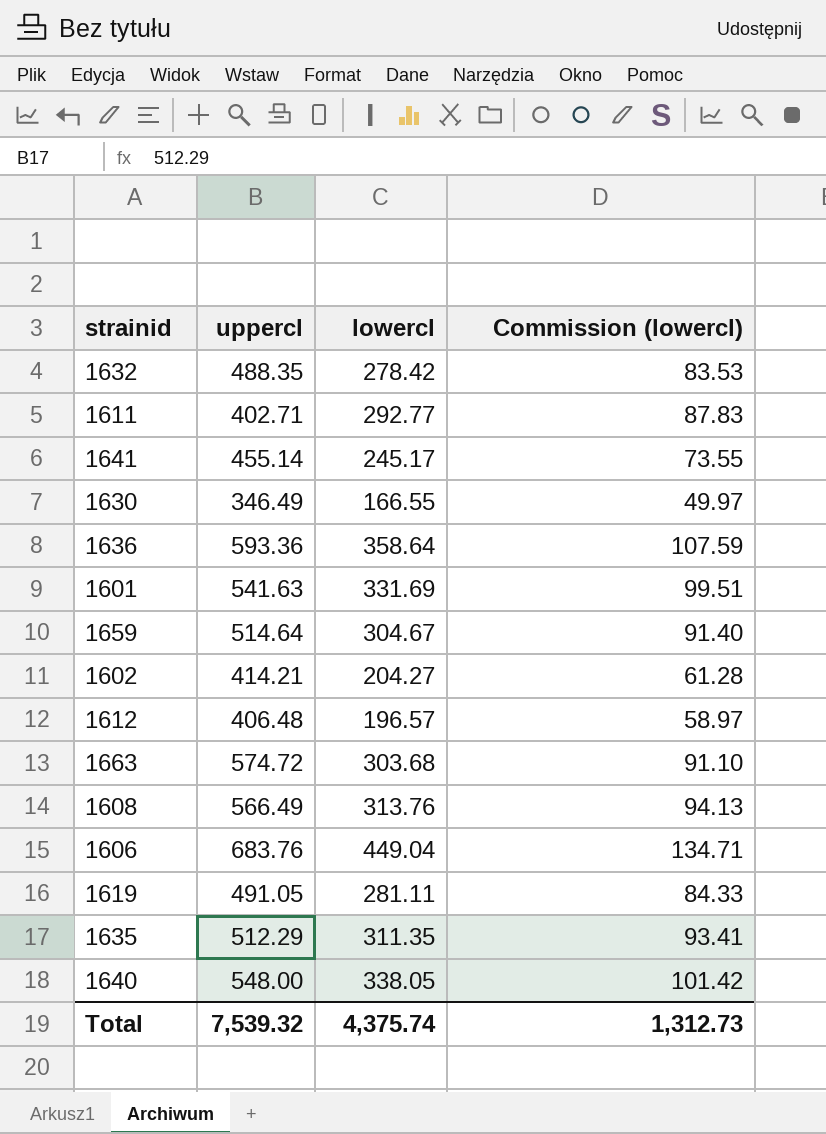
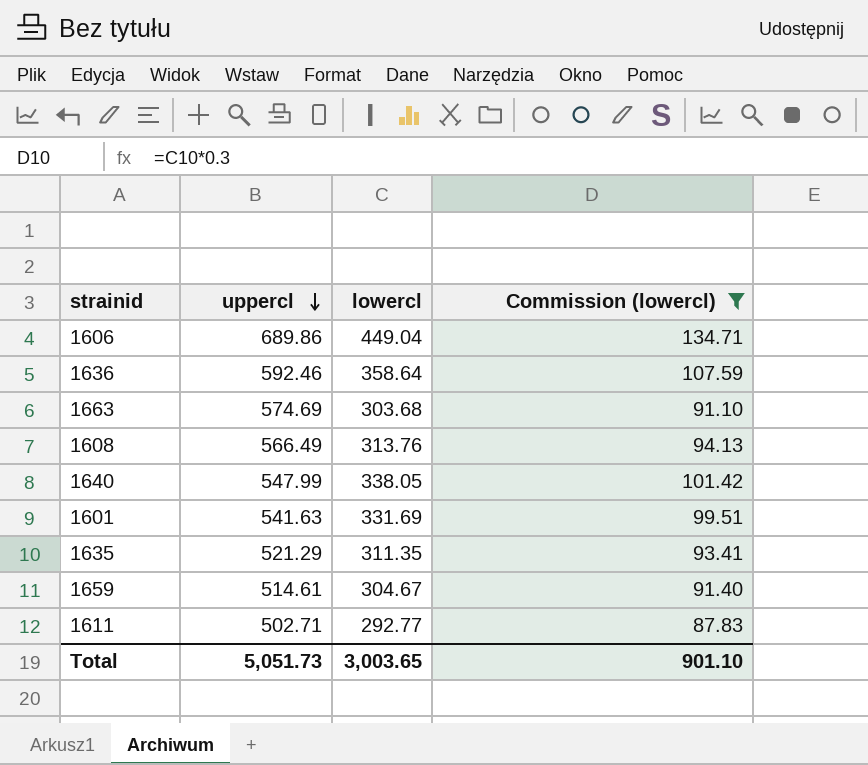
filter: none -> Commission (lowercl) >= 87.83
row order: none -> uppercl descending
1606 | uppercl: 683.76 -> 689.86
1636 | uppercl: 593.36 -> 592.46
1663 | uppercl: 574.72 -> 574.69
1640 | uppercl: 548.00 -> 547.99
1635 | uppercl: 512.29 -> 521.29
1659 | uppercl: 514.64 -> 514.61
1611 | uppercl: 402.71 -> 502.71
Total | uppercl: 7,539.32 -> 5,051.73
Total | lowercl: 4,375.74 -> 3,003.65
Total | Commission (lowercl): 1,312.73 -> 901.10

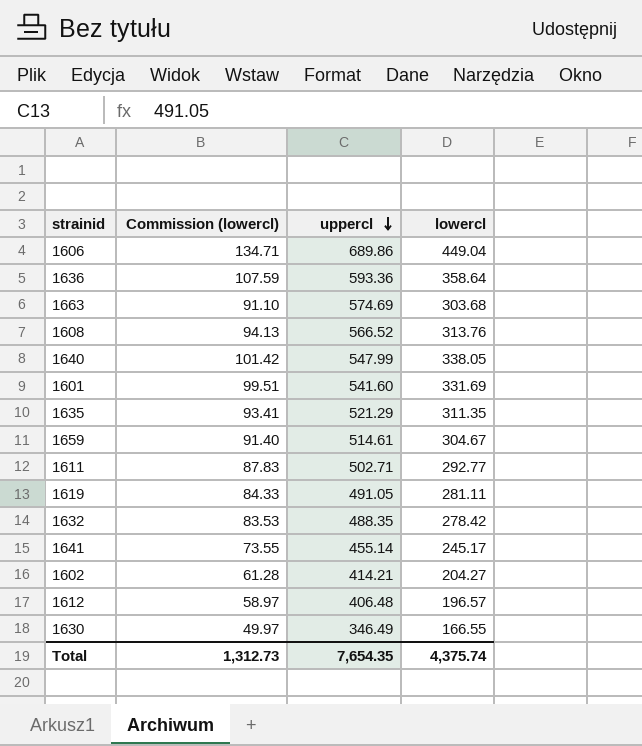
filter: Commission (lowercl) >= 87.83 -> none
column Commission (lowercl) | position: 4 -> 2
1636 | uppercl: 592.46 -> 593.36
1608 | uppercl: 566.49 -> 566.52
1601 | uppercl: 541.63 -> 541.60
Total | Commission (lowercl): 901.10 -> 1,312.73
Total | uppercl: 5,051.73 -> 7,654.35
Total | lowercl: 3,003.65 -> 4,375.74

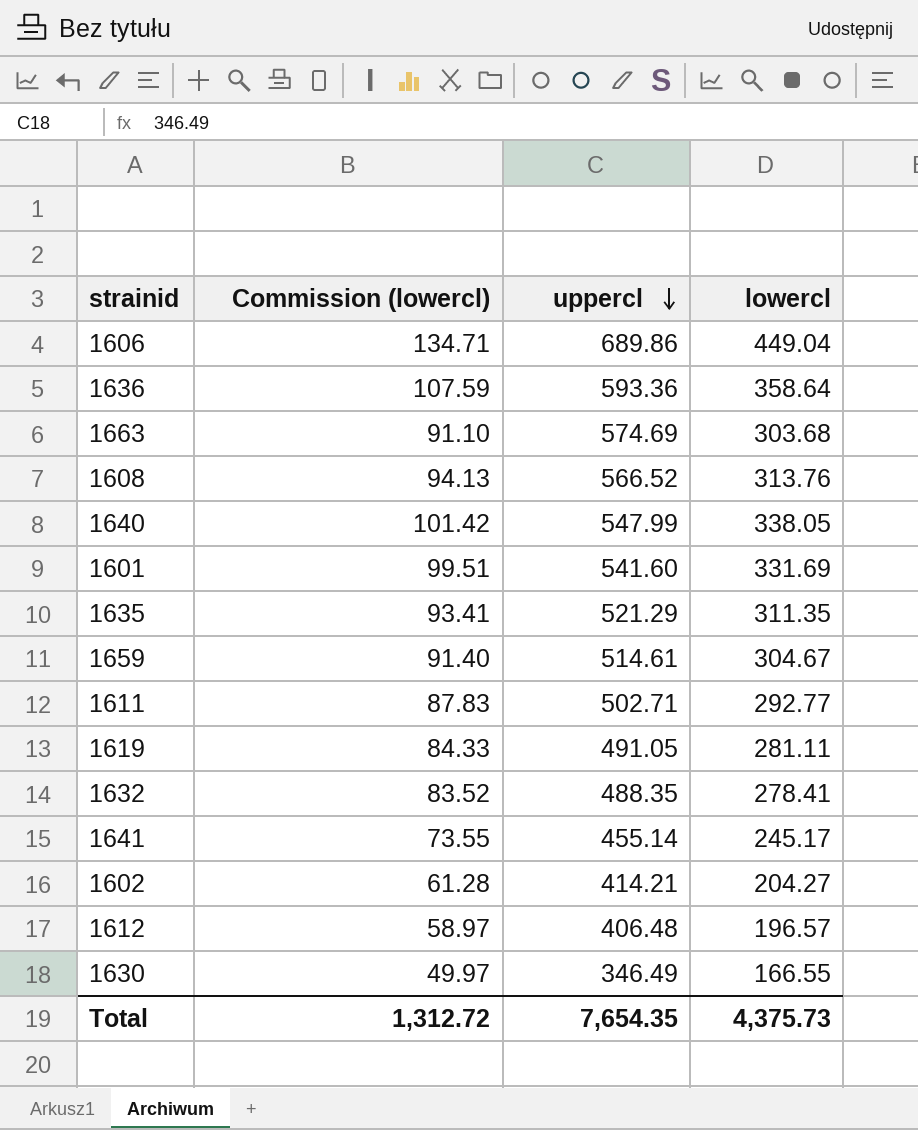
1632 | Commission (lowercl): 83.53 -> 83.52
1632 | lowercl: 278.42 -> 278.41
Total | Commission (lowercl): 1,312.73 -> 1,312.72
Total | lowercl: 4,375.74 -> 4,375.73

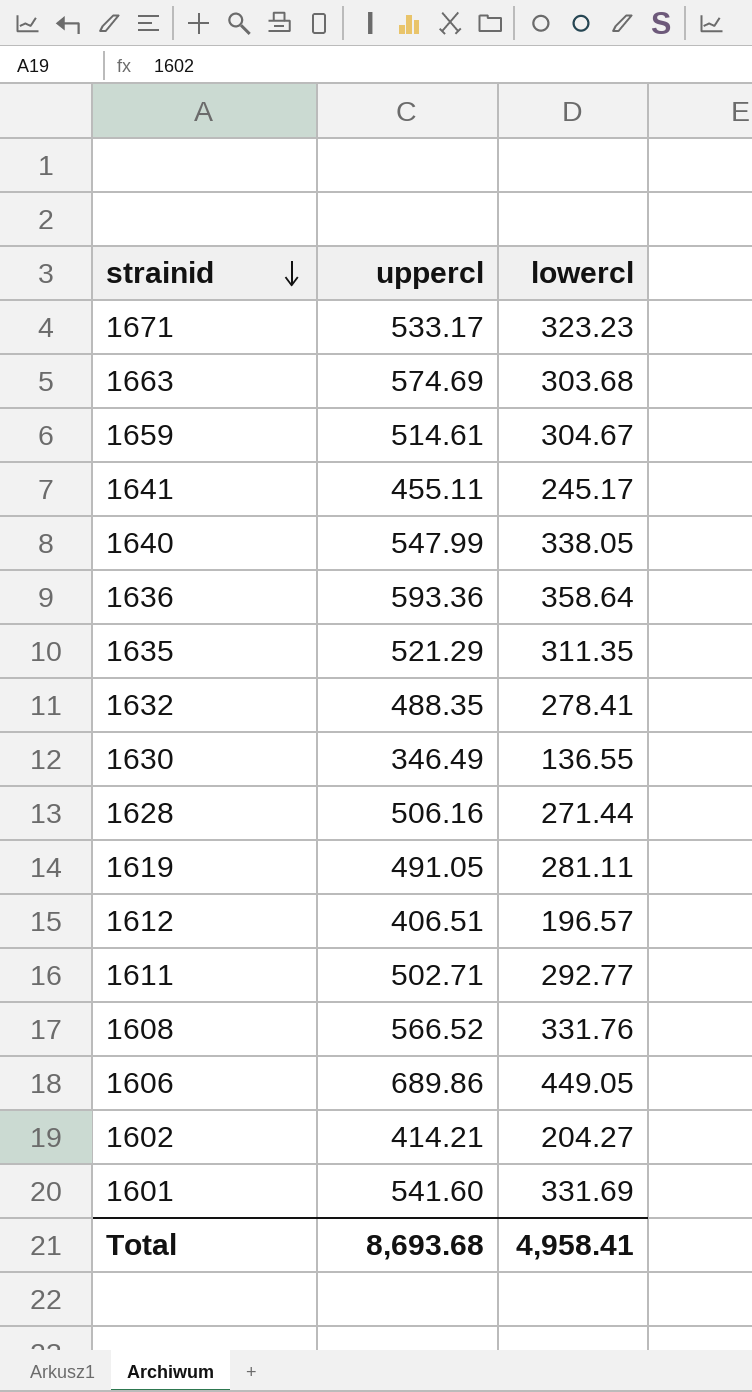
row order: uppercl descending -> strainid descending
column Commission (lowercl) | formula: [lowercl] * 0.3 -> none
row 1671: none -> 533.17 | 323.23
1641 | uppercl: 455.14 -> 455.11
1630 | lowercl: 166.55 -> 136.55
row 1628: none -> 506.16 | 271.44
1612 | uppercl: 406.48 -> 406.51
1608 | lowercl: 313.76 -> 331.76
1606 | lowercl: 449.04 -> 449.05
Total | uppercl: 7,654.35 -> 8,693.68
Total | lowercl: 4,375.73 -> 4,958.41

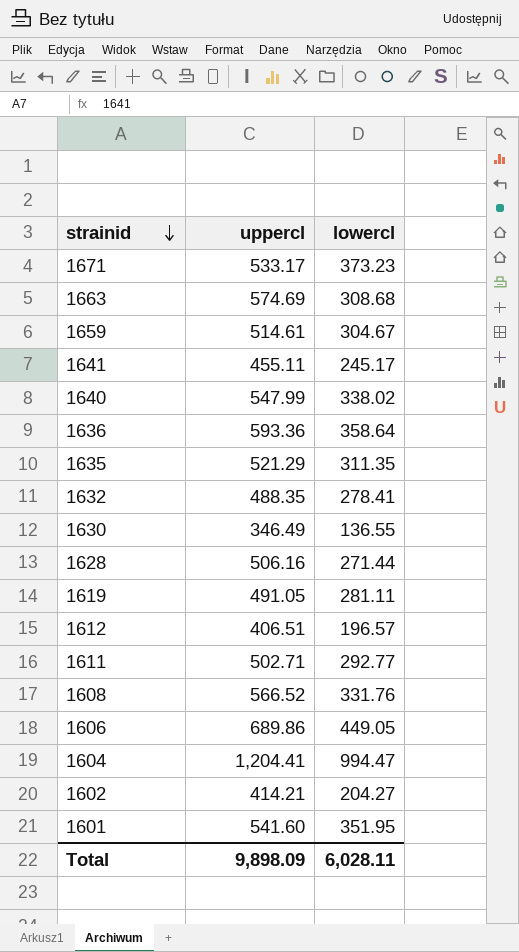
1671 | lowercl: 323.23 -> 373.23
1663 | lowercl: 303.68 -> 308.68
1640 | lowercl: 338.05 -> 338.02
row 1604: none -> 1,204.41 | 994.47
1601 | lowercl: 331.69 -> 351.95
Total | uppercl: 8,693.68 -> 9,898.09
Total | lowercl: 4,958.41 -> 6,028.11

